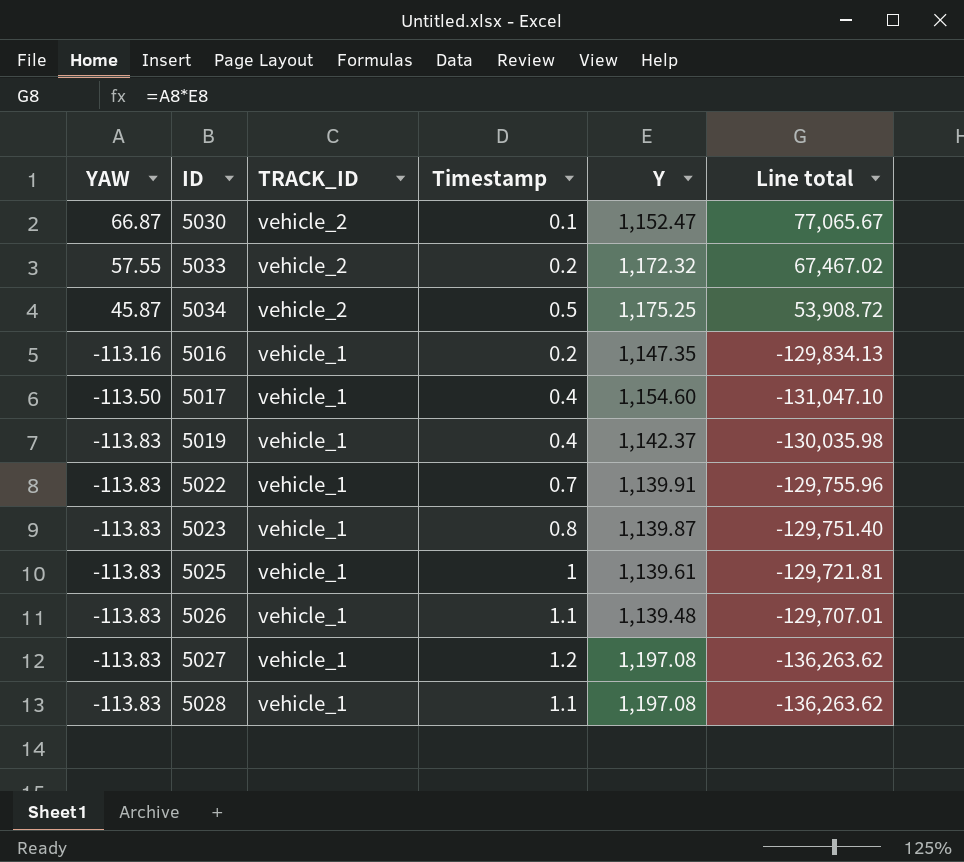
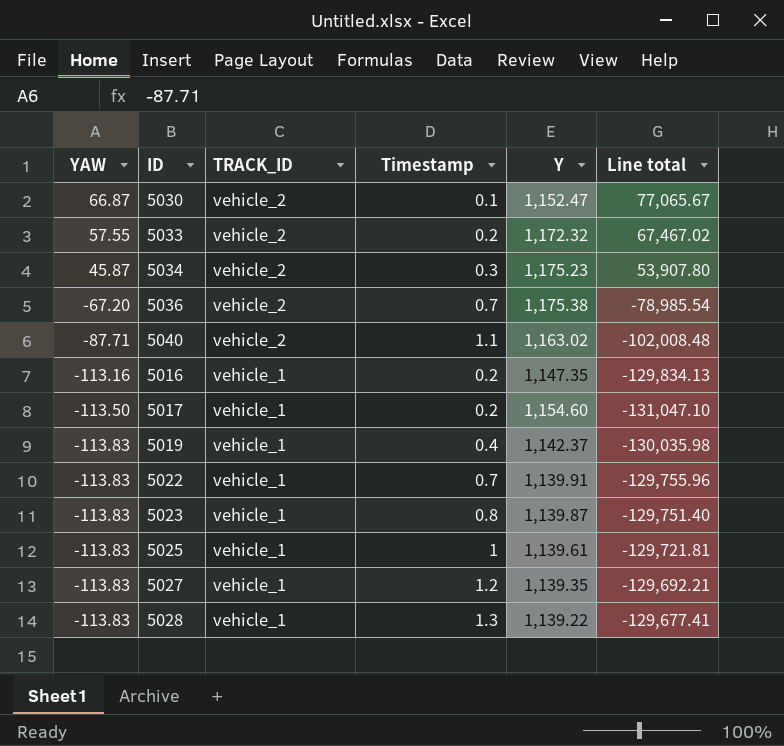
row 5026: -113.83 | vehicle_1 | 1.1 | 1,139.48 | -129,707.01 -> none
5034 | Timestamp: 0.5 -> 0.3
5034 | Y: 1,175.25 -> 1,175.23
5034 | Line total: 53,908.72 -> 53,907.80
row 5036: none -> -67.20 | vehicle_2 | 0.7 | 1,175.38 | -78,985.54
row 5040: none -> -87.71 | vehicle_2 | 1.1 | 1,163.02 | -102,008.48
5017 | Timestamp: 0.4 -> 0.2
5027 | Y: 1,197.08 -> 1,139.35
5027 | Line total: -136,263.62 -> -129,692.21
5028 | Timestamp: 1.1 -> 1.3
5028 | Y: 1,197.08 -> 1,139.22
5028 | Line total: -136,263.62 -> -129,677.41

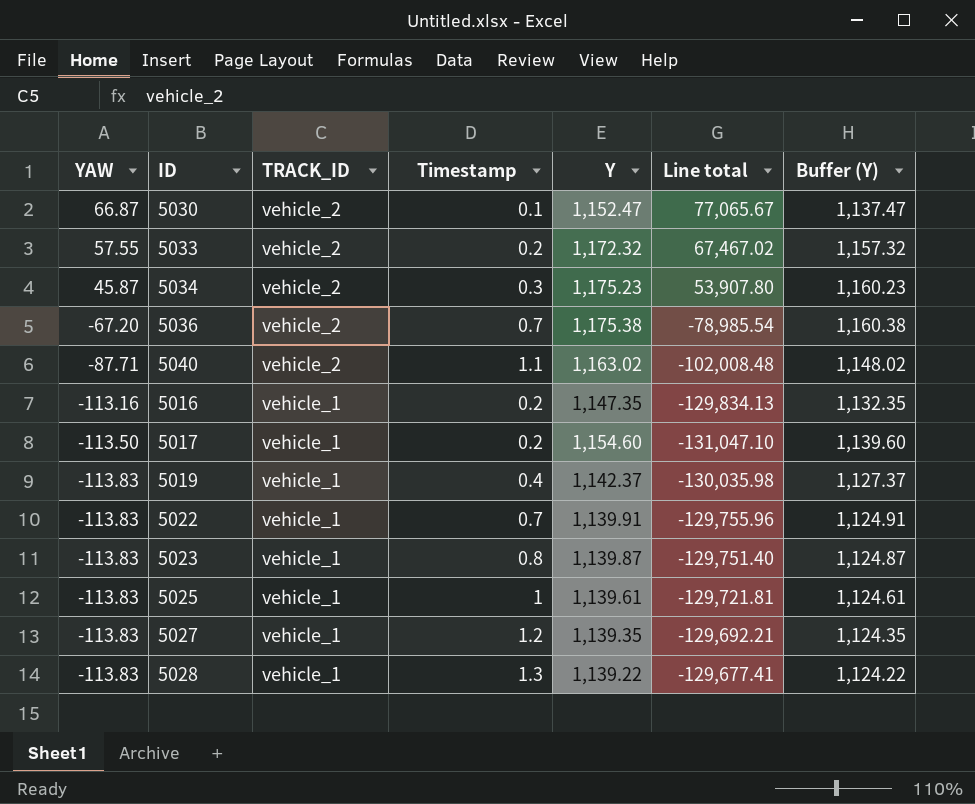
column Buffer (Y) | formula: none -> [Y] - 15

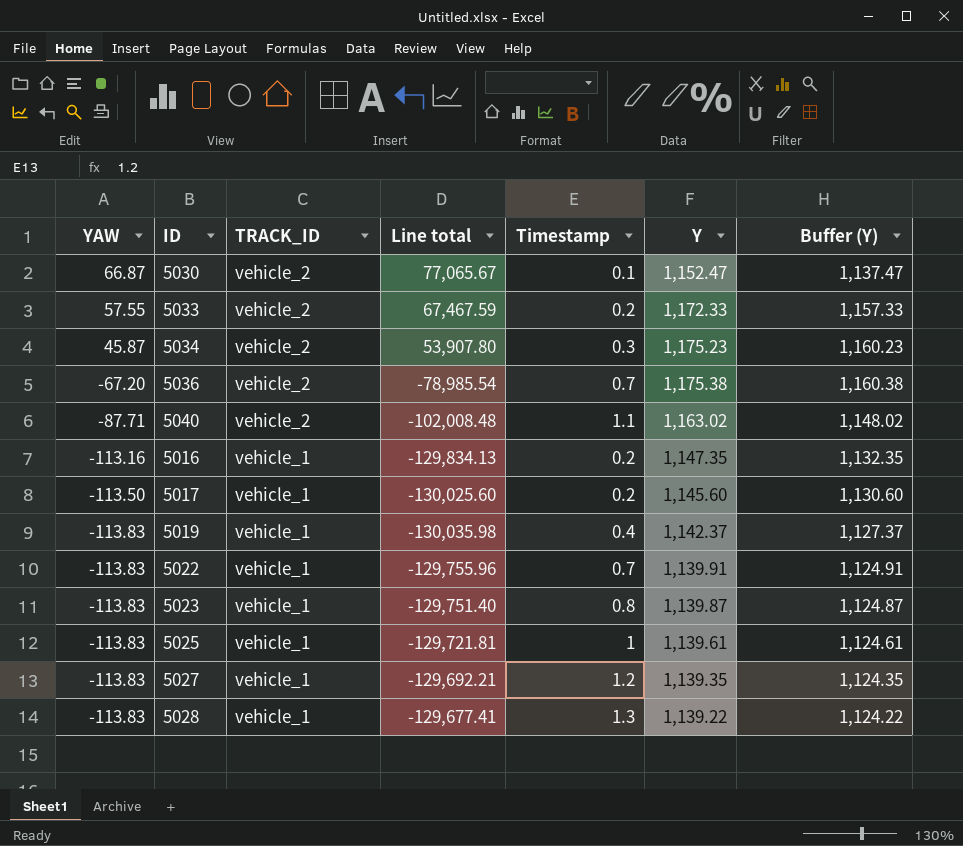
column Line total | position: 6 -> 4
5033 | Line total: 67,467.02 -> 67,467.59
5033 | Y: 1,172.32 -> 1,172.33
5033 | Buffer (Y): 1,157.32 -> 1,157.33
5017 | Line total: -131,047.10 -> -130,025.60
5017 | Y: 1,154.60 -> 1,145.60
5017 | Buffer (Y): 1,139.60 -> 1,130.60

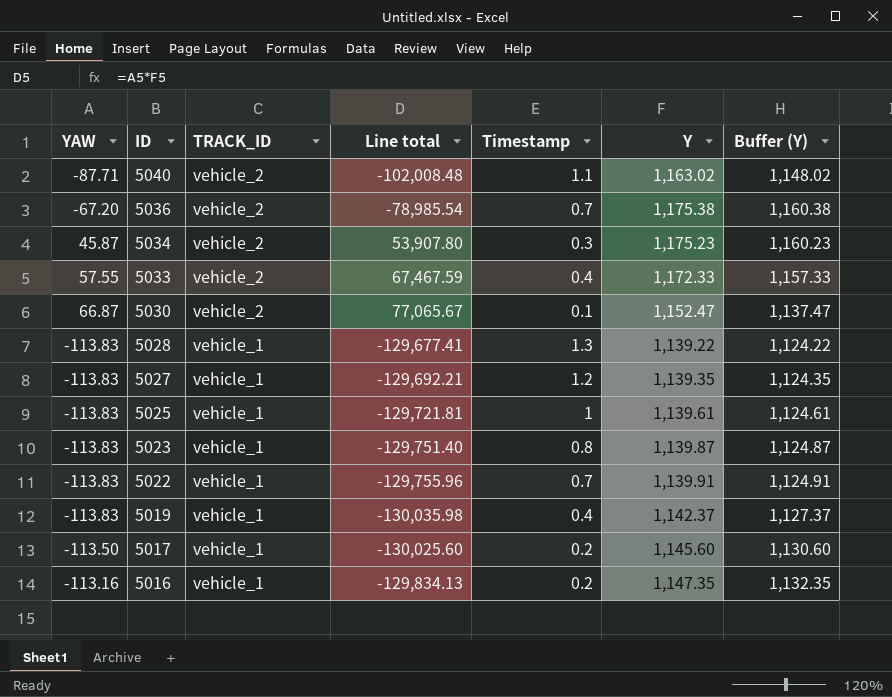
row order: YAW descending -> ID descending
5033 | Timestamp: 0.2 -> 0.4

